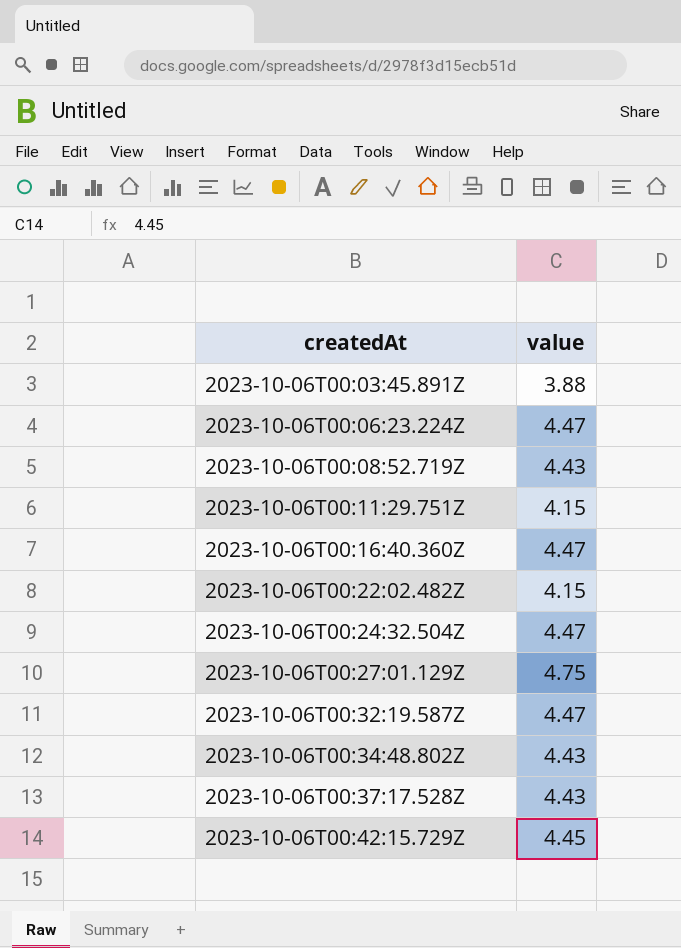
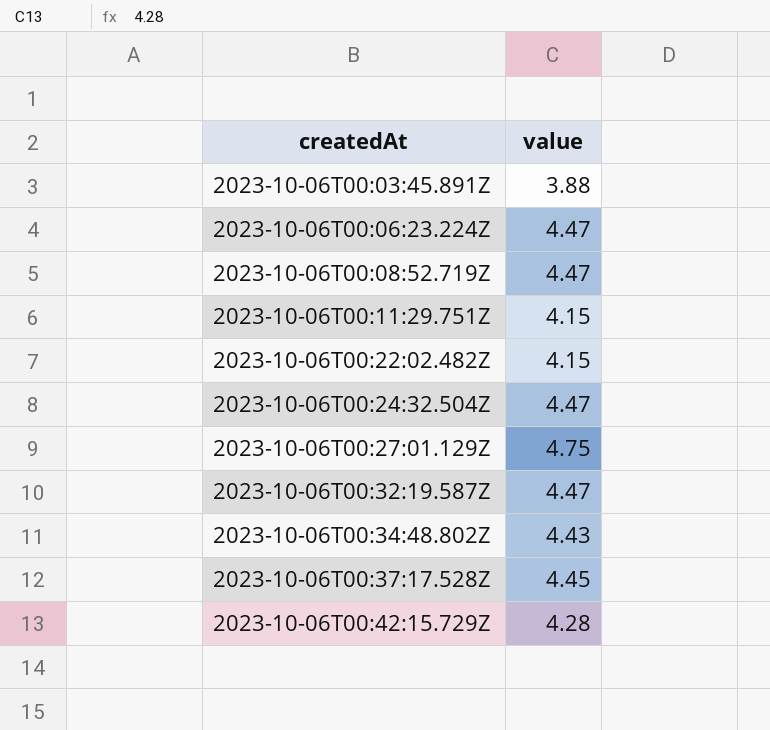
row 2023-10-06T00:16:40.360Z: 4.47 -> none
2023-10-06T00:08:52.719Z | value: 4.43 -> 4.47
2023-10-06T00:37:17.528Z | value: 4.43 -> 4.45
2023-10-06T00:42:15.729Z | value: 4.45 -> 4.28

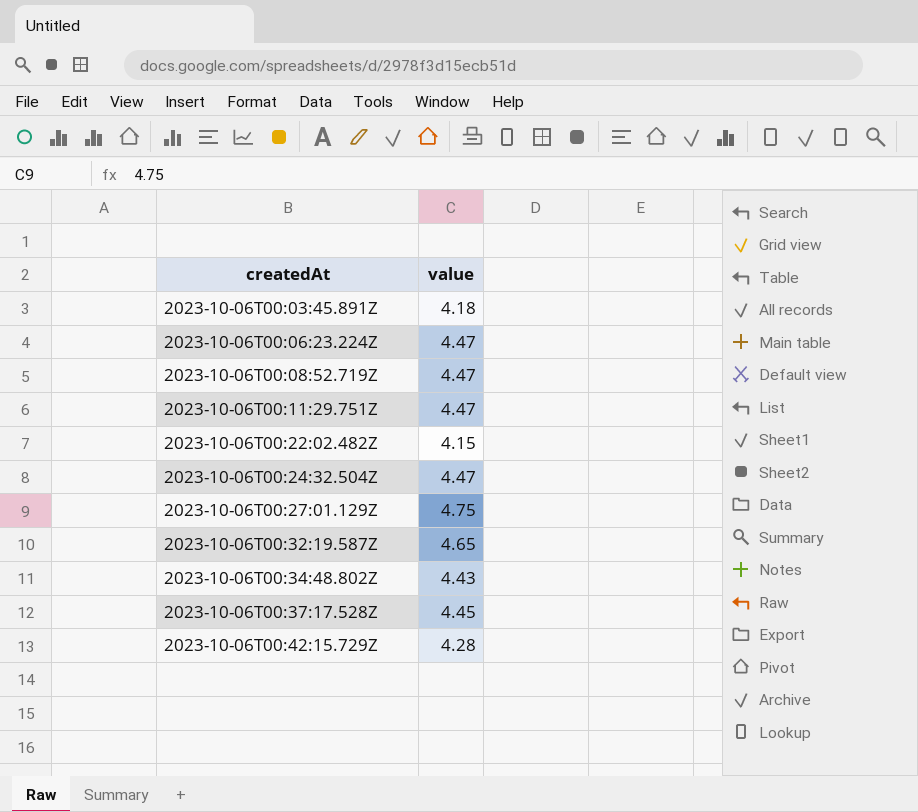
2023-10-06T00:03:45.891Z | value: 3.88 -> 4.18
2023-10-06T00:11:29.751Z | value: 4.15 -> 4.47
2023-10-06T00:32:19.587Z | value: 4.47 -> 4.65

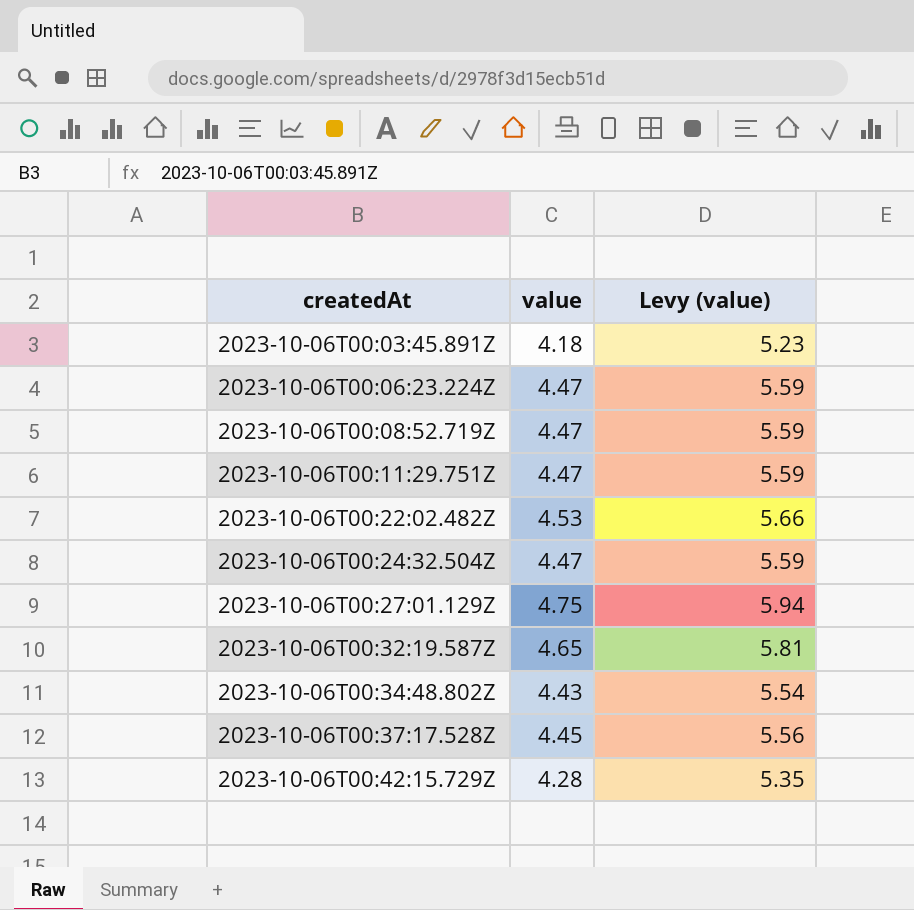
column Levy (value) | formula: none -> [value] * 1.25
2023-10-06T00:22:02.482Z | value: 4.15 -> 4.53

